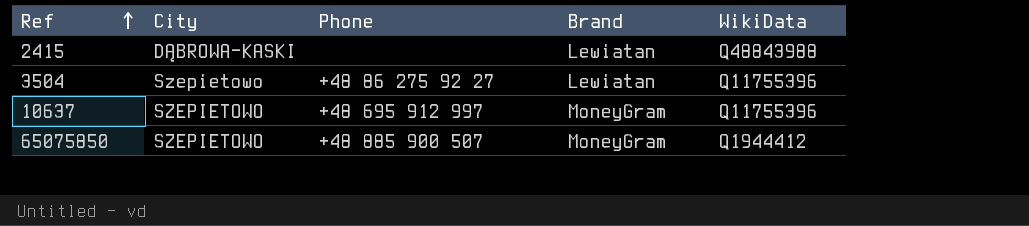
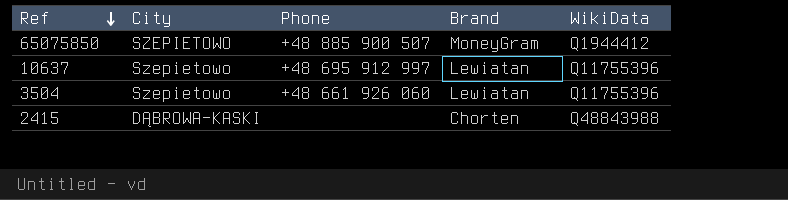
row order: Ref ascending -> Ref descending
10637 | City: SZEPIETOWO -> Szepietowo
10637 | Brand: MoneyGram -> Lewiatan
3504 | Phone: +48 86 275 92 27 -> +48 661 926 060
2415 | Brand: Lewiatan -> Chorten

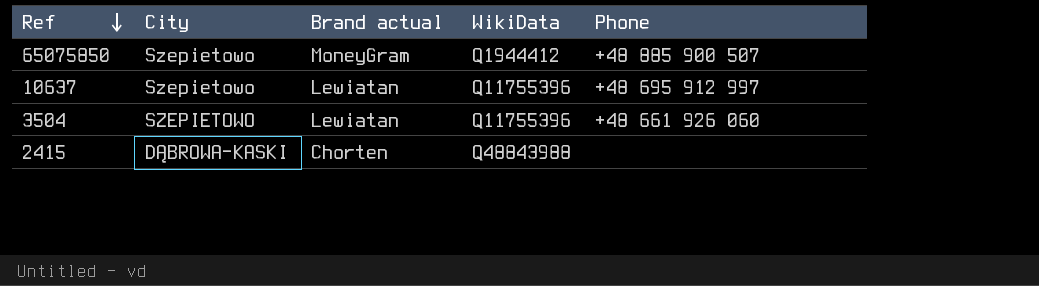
column name: Brand -> Brand actual
column Phone | position: 3 -> 5
65075850 | City: SZEPIETOWO -> Szepietowo
3504 | City: Szepietowo -> SZEPIETOWO

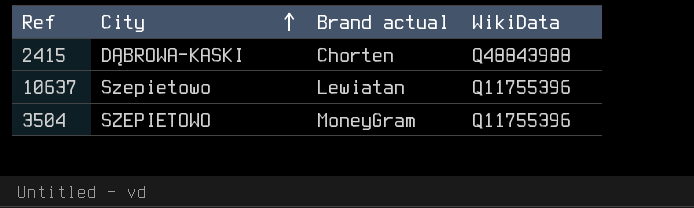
row order: Ref descending -> City ascending
column Phone | position: 5 -> none
row 65075850: Szepietowo | MoneyGram | Q1944412 | +48 885 900 507 -> none
3504 | Brand actual: Lewiatan -> MoneyGram

